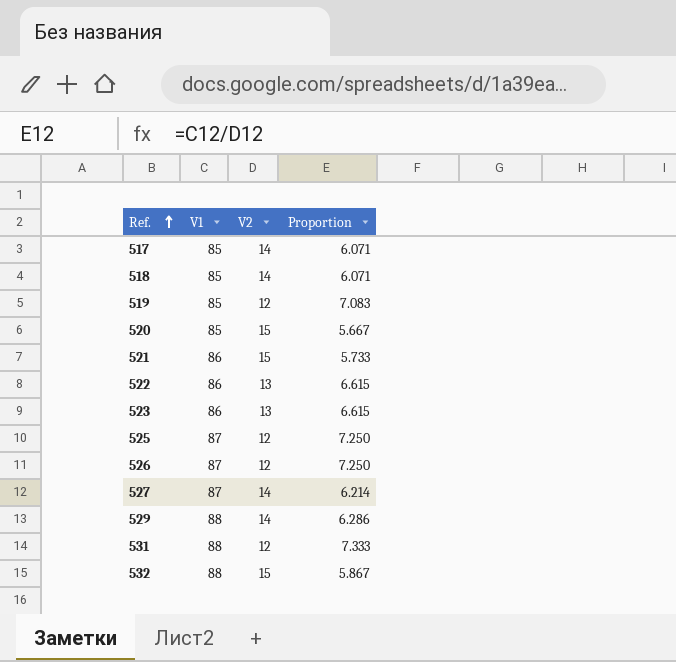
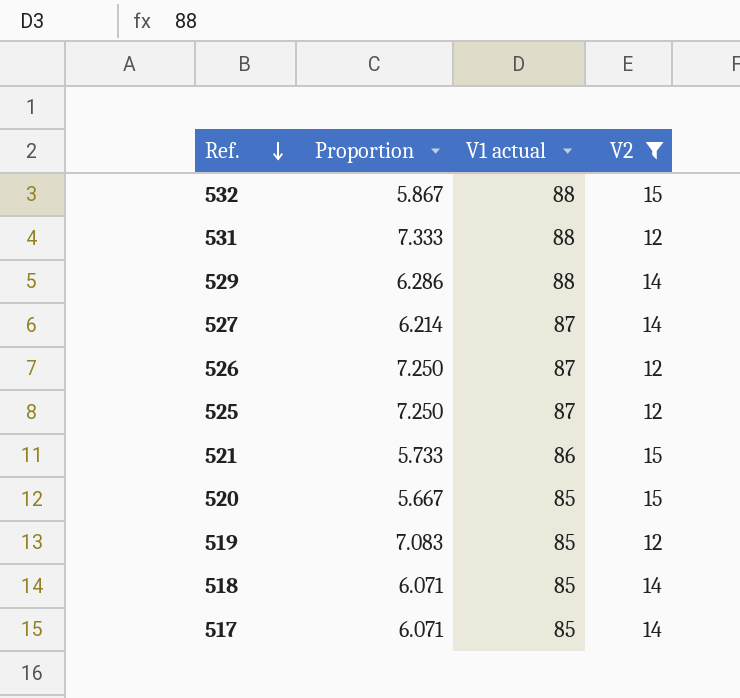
filter: none -> V2 != 13
row order: Ref. ascending -> Ref. descending
column Proportion | position: 4 -> 2
column name: V1 -> V1 actual

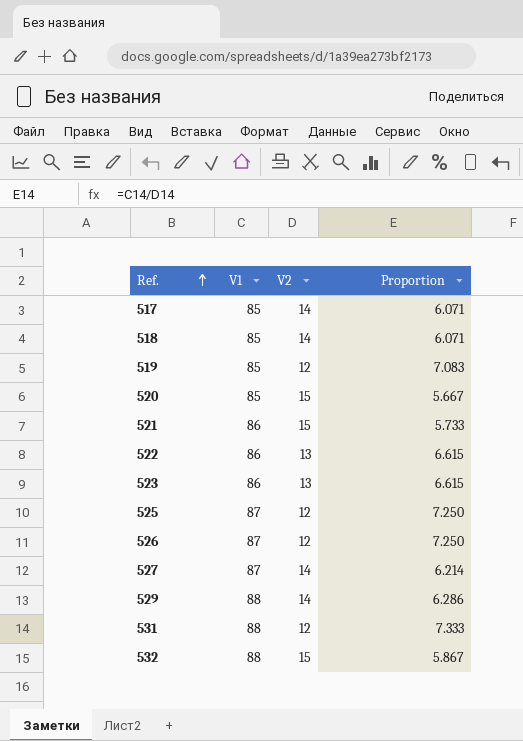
filter: V2 != 13 -> none
row order: Ref. descending -> Ref. ascending
column name: V1 actual -> V1
column Proportion | position: 2 -> 4

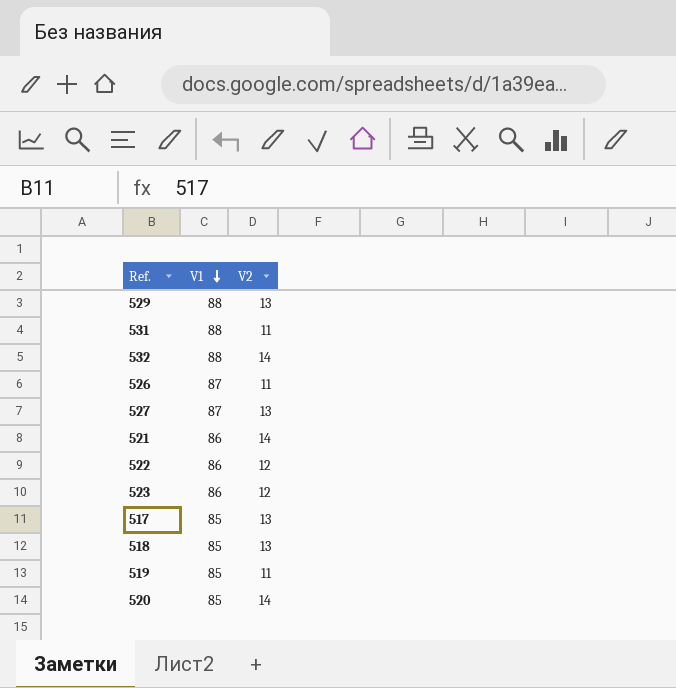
row order: Ref. ascending -> V1 descending
column Proportion | formula: [V1] / [V2] -> none
row 525: 87 | 12 | 7.250 -> none
529 | V2: 14 -> 13
531 | V2: 12 -> 11
532 | V2: 15 -> 14
526 | V2: 12 -> 11
527 | V2: 14 -> 13
521 | V2: 15 -> 14
522 | V2: 13 -> 12
523 | V2: 13 -> 12
517 | V2: 14 -> 13
518 | V2: 14 -> 13
519 | V2: 12 -> 11
520 | V2: 15 -> 14

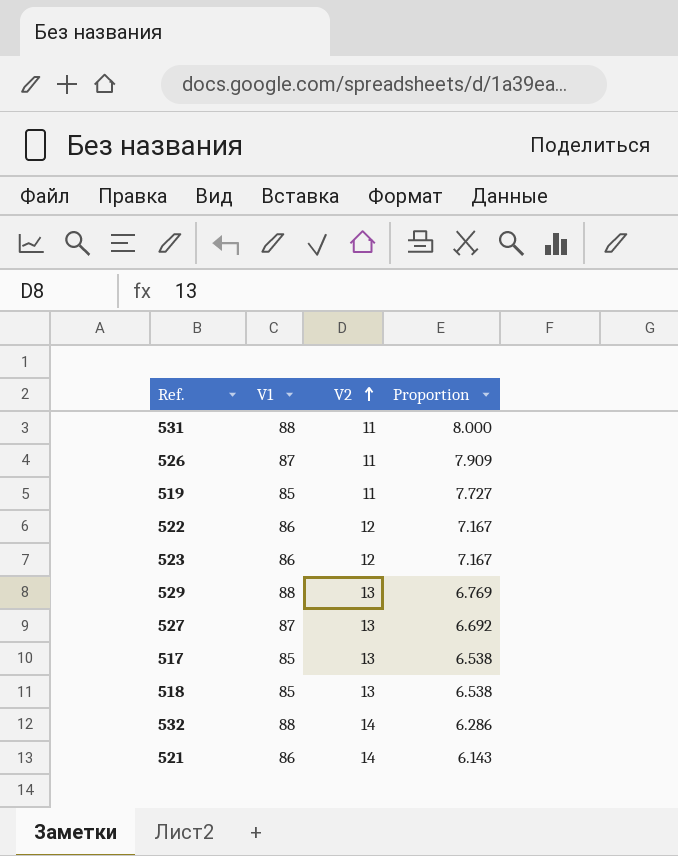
row order: V1 descending -> V2 ascending
column Proportion | formula: none -> [V1] / [V2]
row 520: 85 | 14 -> none

